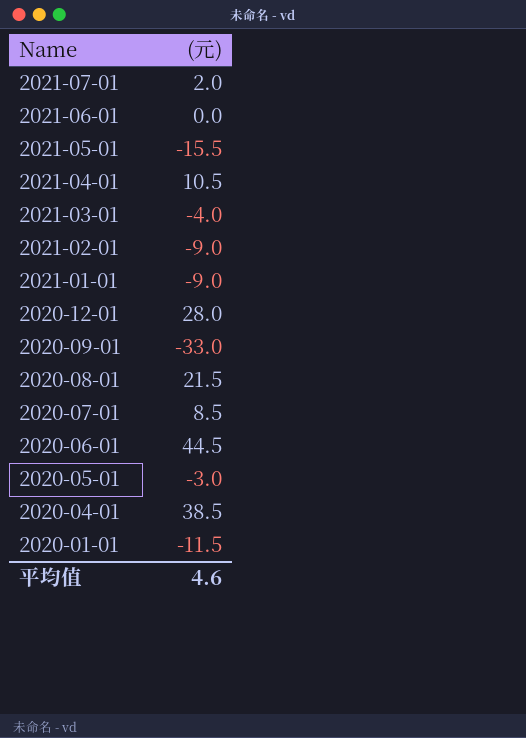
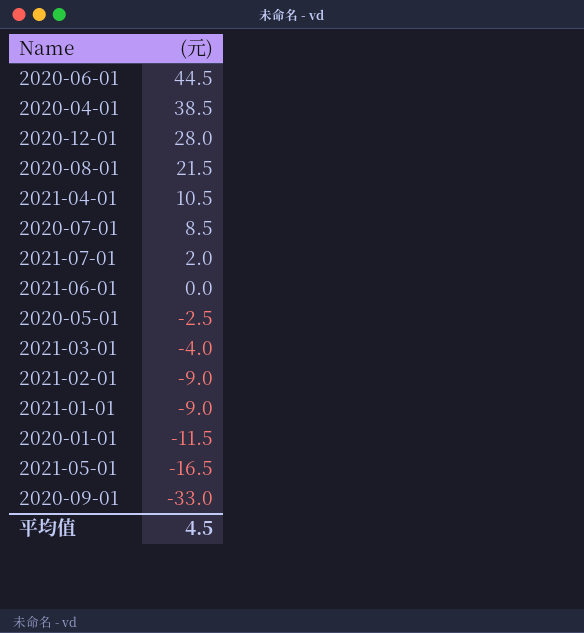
row order: Name descending -> (元) descending
2020-05-01 | (元): -3.0 -> -2.5
2021-05-01 | (元): -15.5 -> -16.5
平均值 | (元): 4.6 -> 4.5

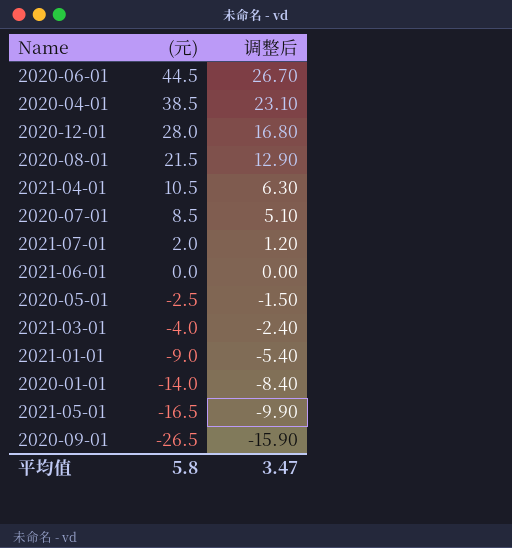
column 调整后 | formula: none -> [(元)] * 0.6
row 2021-02-01: -9.0 -> none
2020-01-01 | (元): -11.5 -> -14.0
2020-09-01 | (元): -33.0 -> -26.5
平均值 | (元): 4.5 -> 5.8

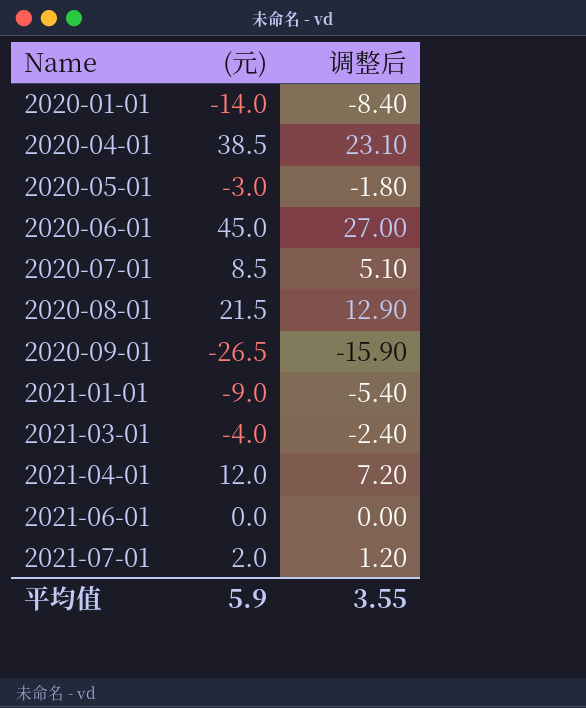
row order: (元) descending -> Name ascending
row 2020-12-01: 28.0 | 16.80 -> none
row 2021-05-01: -16.5 | -9.90 -> none
2020-05-01 | (元): -2.5 -> -3.0
2020-05-01 | 调整后: -1.50 -> -1.80
2020-06-01 | (元): 44.5 -> 45.0
2020-06-01 | 调整后: 26.70 -> 27.00
2021-04-01 | (元): 10.5 -> 12.0
2021-04-01 | 调整后: 6.30 -> 7.20
平均值 | (元): 5.8 -> 5.9
平均值 | 调整后: 3.47 -> 3.55

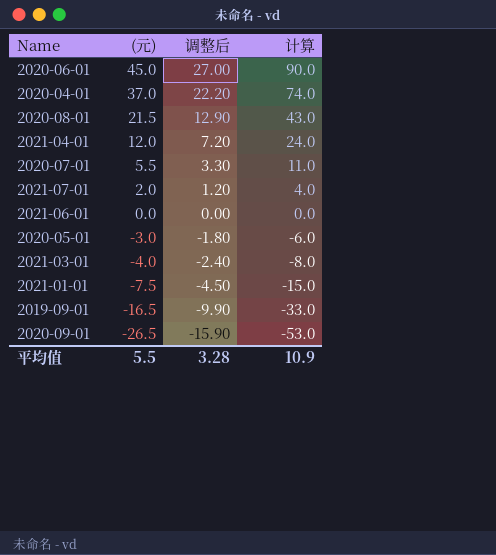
row order: Name ascending -> (元) descending
column 计算 | formula: none -> [(元)] * 2
row 2020-01-01: -14.0 | -8.40 -> none
2020-04-01 | (元): 38.5 -> 37.0
2020-04-01 | 调整后: 23.10 -> 22.20
2020-07-01 | (元): 8.5 -> 5.5
2020-07-01 | 调整后: 5.10 -> 3.30
2021-01-01 | (元): -9.0 -> -7.5
2021-01-01 | 调整后: -5.40 -> -4.50
row 2019-09-01: none -> -16.5 | -9.90 | -33.0
平均值 | (元): 5.9 -> 5.5
平均值 | 调整后: 3.55 -> 3.28

